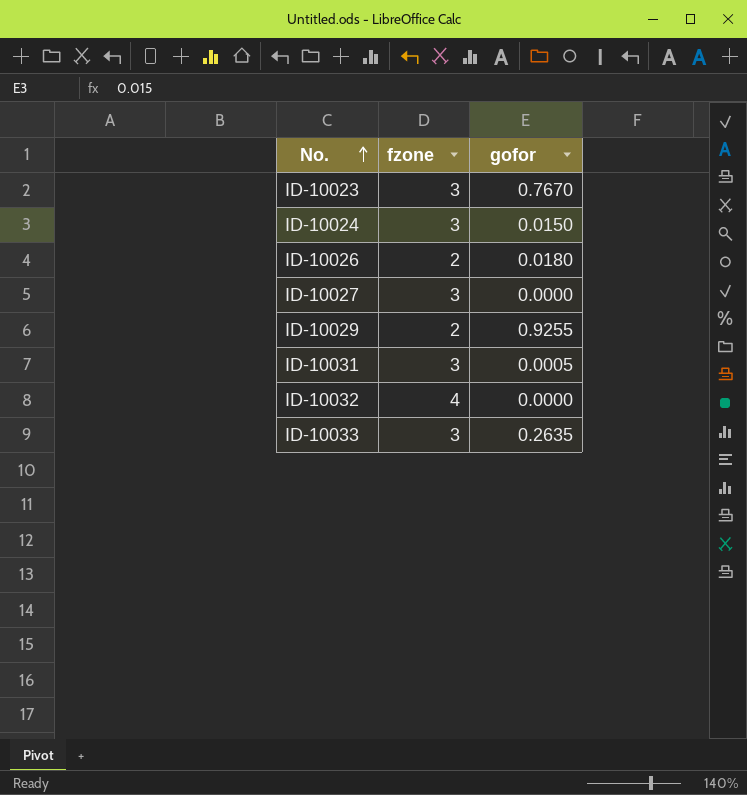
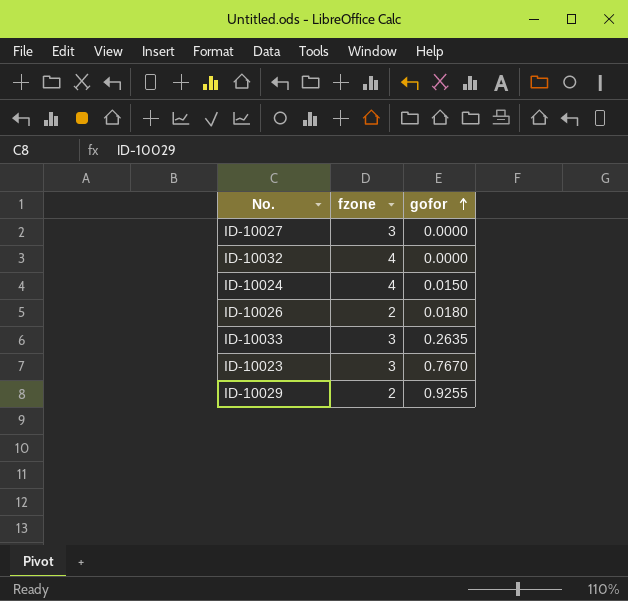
row order: No. ascending -> gofor ascending
row ID-10031: 3 | 0.0005 -> none
ID-10024 | fzone: 3 -> 4

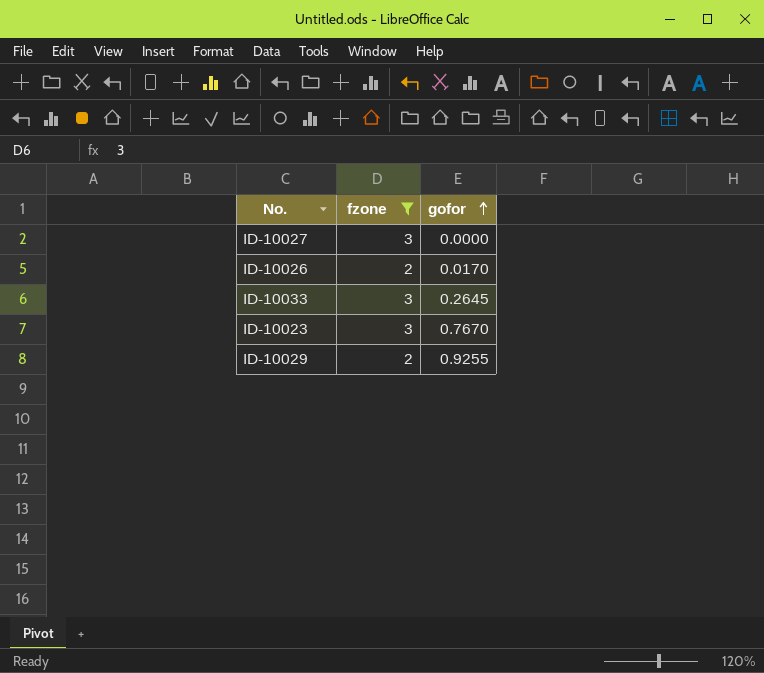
filter: none -> fzone != 4
ID-10026 | gofor: 0.0180 -> 0.0170
ID-10033 | gofor: 0.2635 -> 0.2645

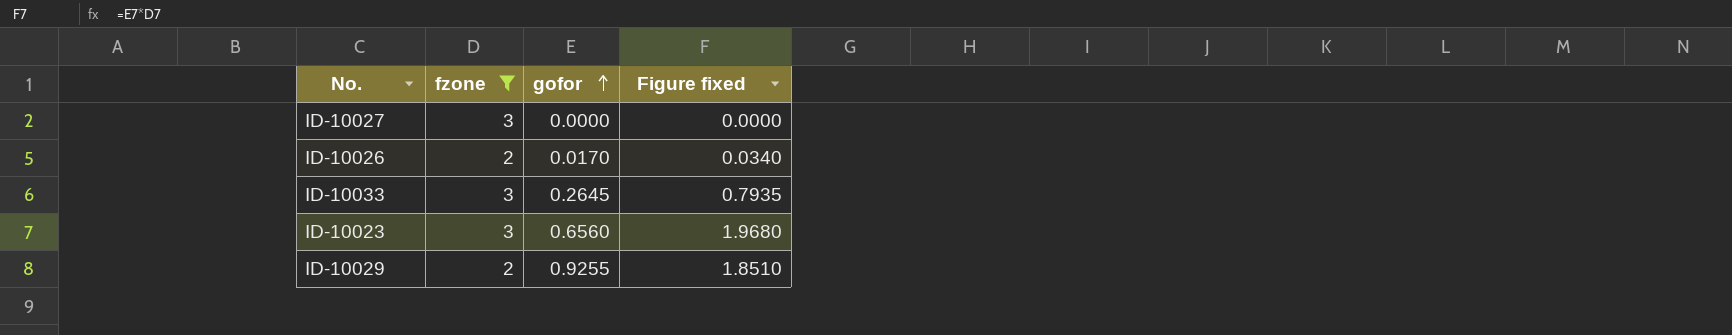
column Figure fixed | formula: none -> [fzone] * [gofor]
ID-10023 | gofor: 0.7670 -> 0.6560

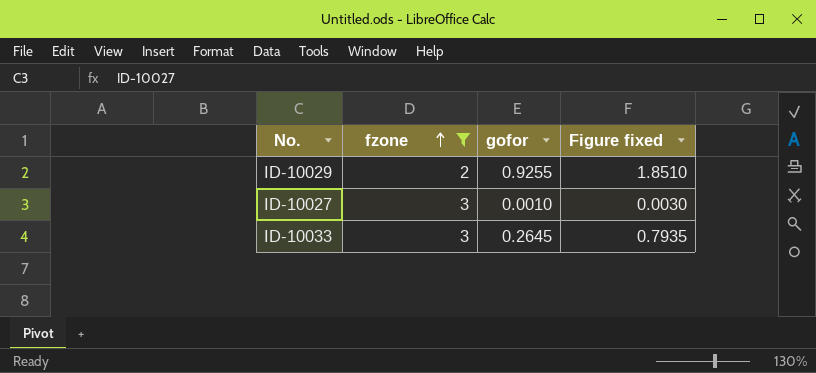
row order: gofor ascending -> fzone ascending
row ID-10026: 2 | 0.0170 | 0.0340 -> none
row ID-10023: 3 | 0.6560 | 1.9680 -> none
ID-10027 | gofor: 0.0000 -> 0.0010
ID-10027 | Figure fixed: 0.0000 -> 0.0030

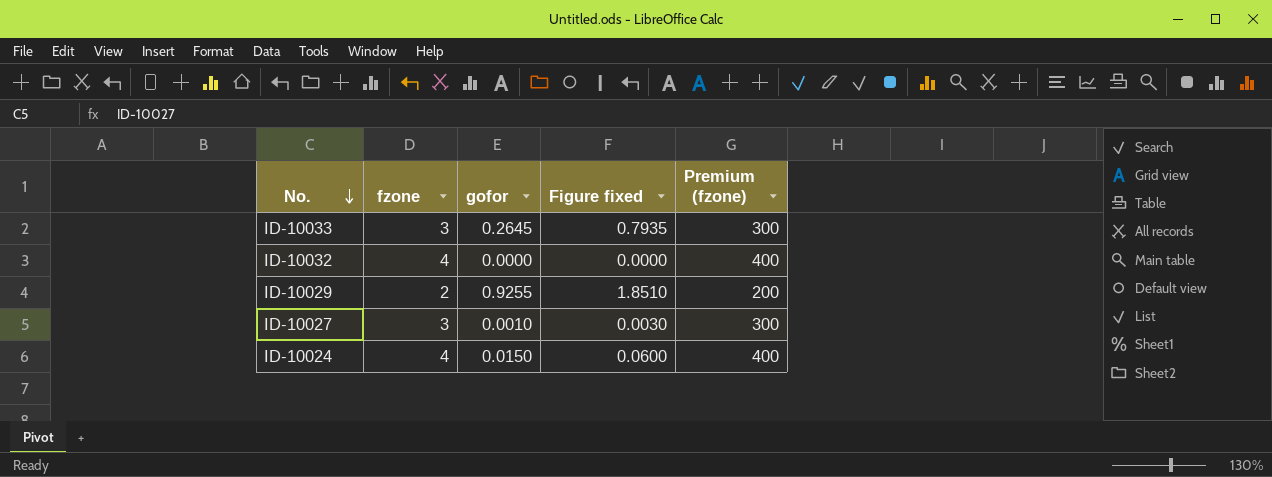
filter: fzone != 4 -> none
row order: fzone ascending -> No. descending
column Premium (fzone) | formula: none -> [fzone] * 100

